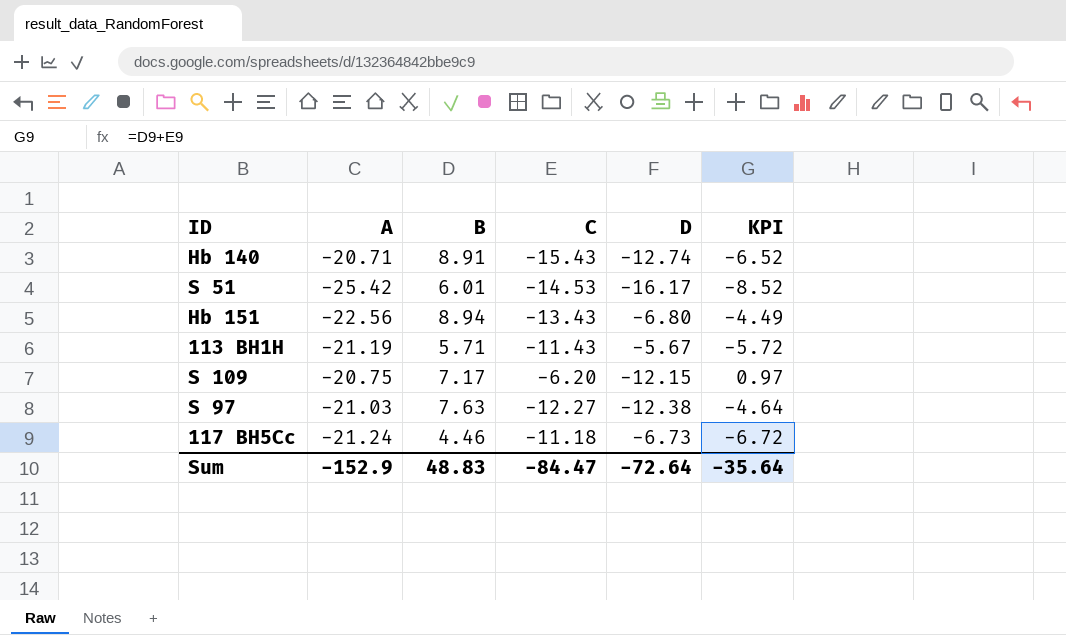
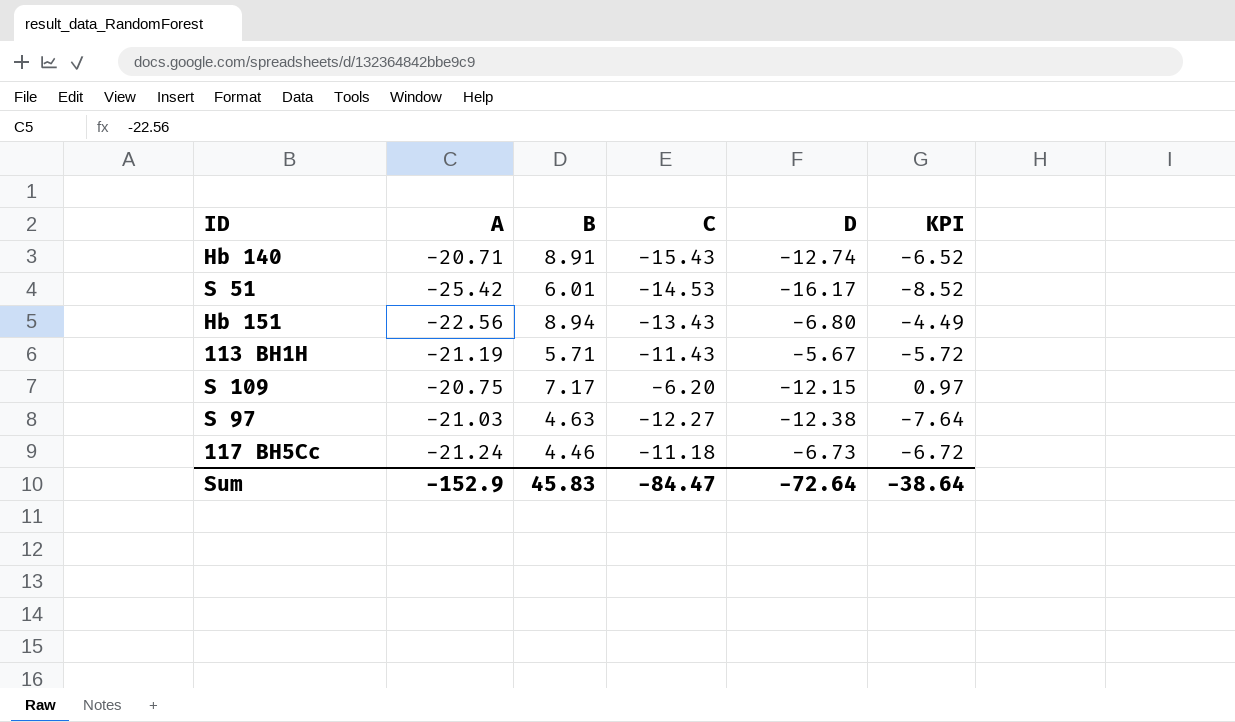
S 97 | B: 7.63 -> 4.63
S 97 | KPI: -4.64 -> -7.64
Sum | B: 48.83 -> 45.83
Sum | KPI: -35.64 -> -38.64

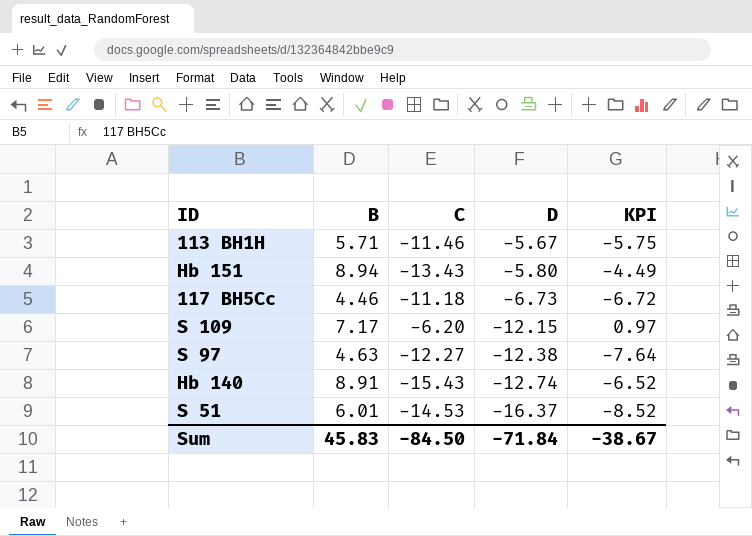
row order: none -> D descending
column A | position: 2 -> none
113 BH1H | C: -11.43 -> -11.46
113 BH1H | KPI: -5.72 -> -5.75
Hb 151 | D: -6.80 -> -5.80
S 51 | D: -16.17 -> -16.37
Sum | C: -84.47 -> -84.50
Sum | D: -72.64 -> -71.84
Sum | KPI: -38.64 -> -38.67

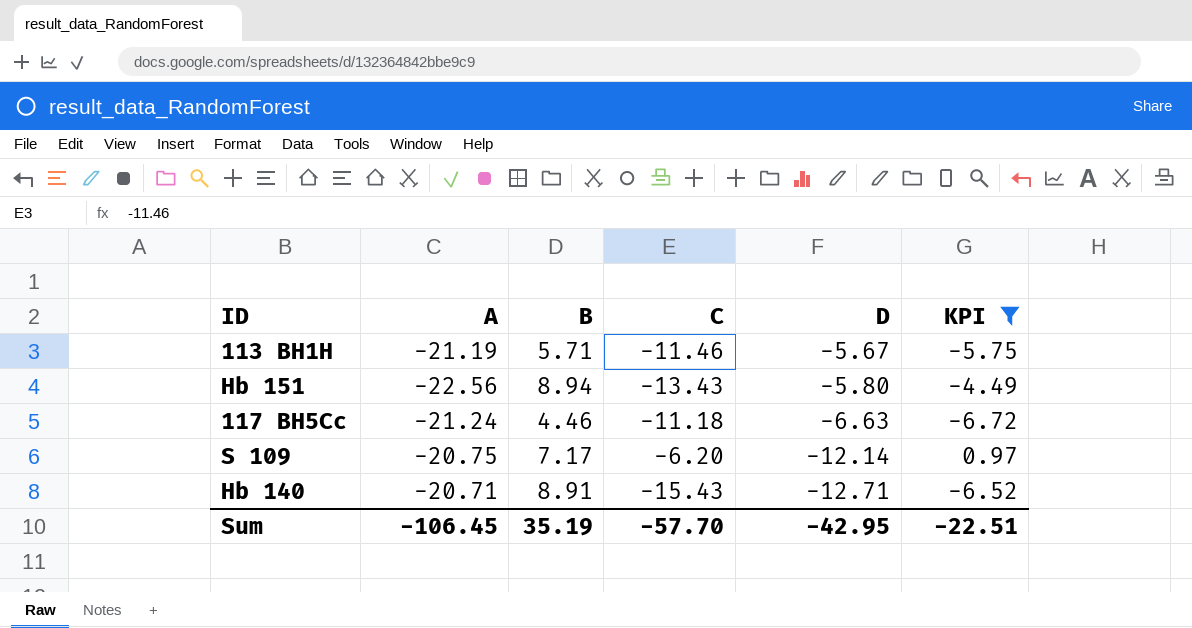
filter: none -> KPI >= -6.72
column A | position: none -> 2
117 BH5Cc | D: -6.73 -> -6.63
S 109 | D: -12.15 -> -12.14
Hb 140 | D: -12.74 -> -12.71
Sum | B: 45.83 -> 35.19
Sum | C: -84.50 -> -57.70
Sum | D: -71.84 -> -42.95
Sum | KPI: -38.67 -> -22.51

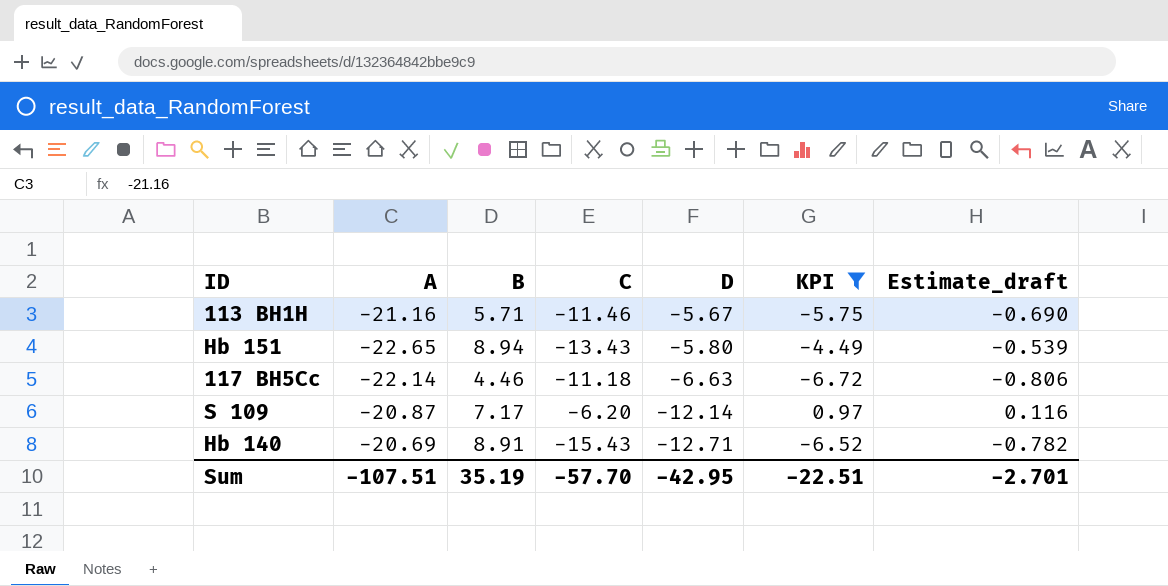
column Estimate_draft | formula: none -> [KPI] * 0.12
113 BH1H | A: -21.19 -> -21.16
Hb 151 | A: -22.56 -> -22.65
117 BH5Cc | A: -21.24 -> -22.14
S 109 | A: -20.75 -> -20.87
Hb 140 | A: -20.71 -> -20.69
Sum | A: -106.45 -> -107.51

